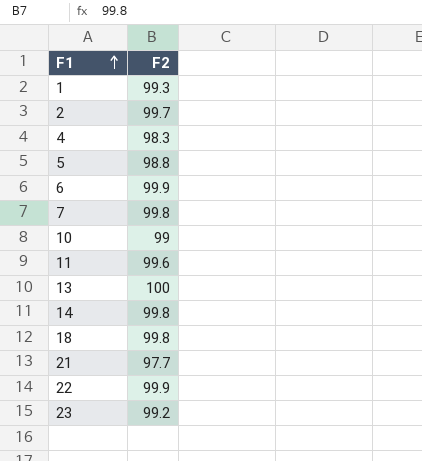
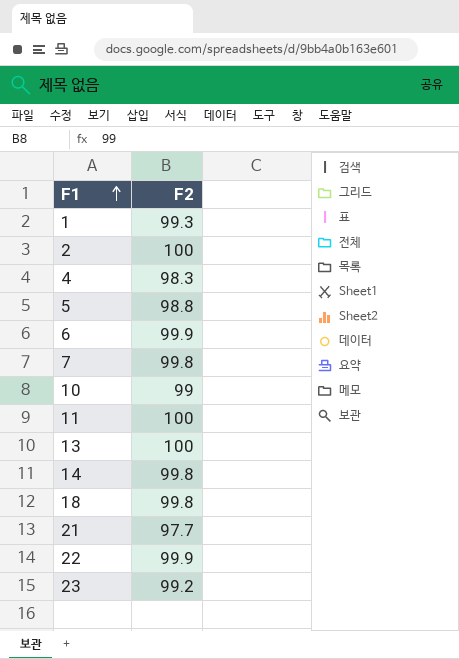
2 | F2: 99.7 -> 100
11 | F2: 99.6 -> 100

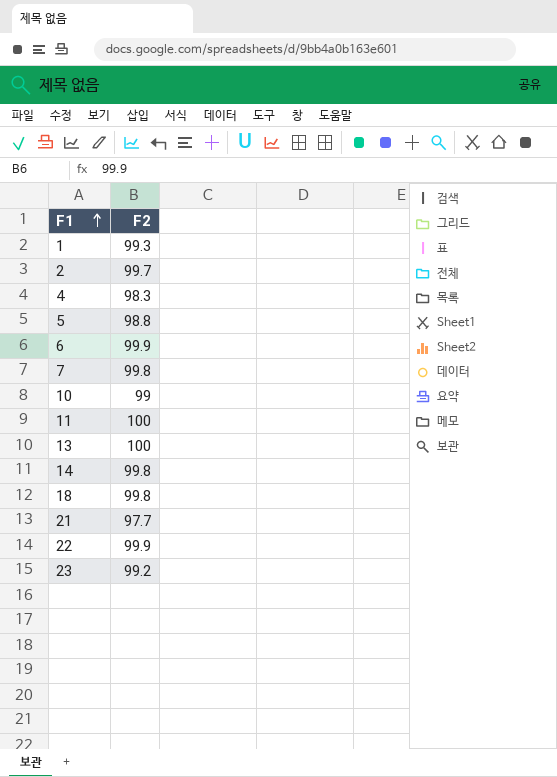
2 | F2: 100 -> 99.7

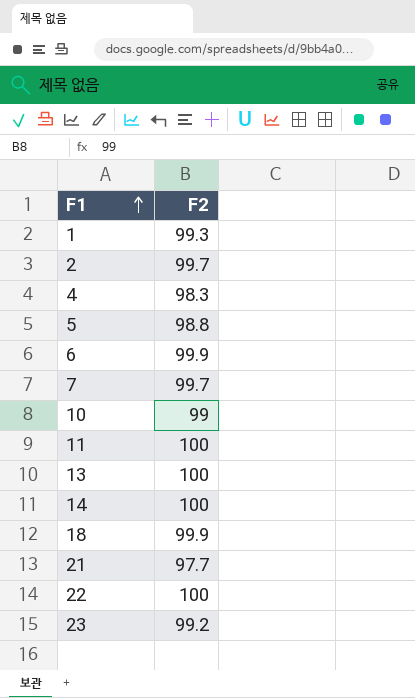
7 | F2: 99.8 -> 99.7
14 | F2: 99.8 -> 100
18 | F2: 99.8 -> 99.9
22 | F2: 99.9 -> 100

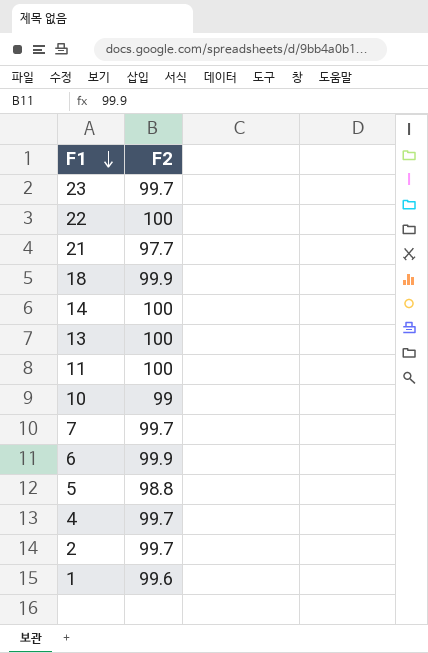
row order: F1 ascending -> F1 descending
23 | F2: 99.2 -> 99.7
4 | F2: 98.3 -> 99.7
1 | F2: 99.3 -> 99.6

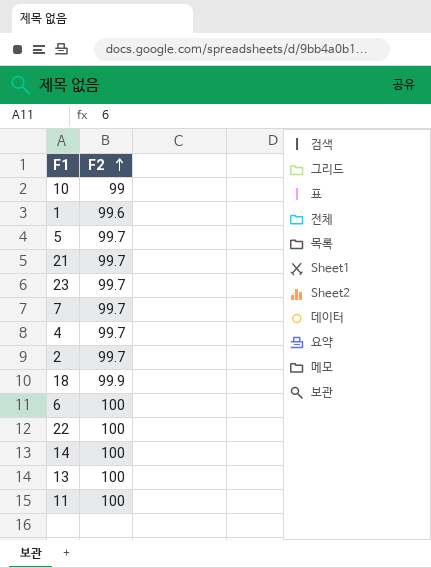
row order: F1 descending -> F2 ascending
5 | F2: 98.8 -> 99.7
21 | F2: 97.7 -> 99.7
6 | F2: 99.9 -> 100

